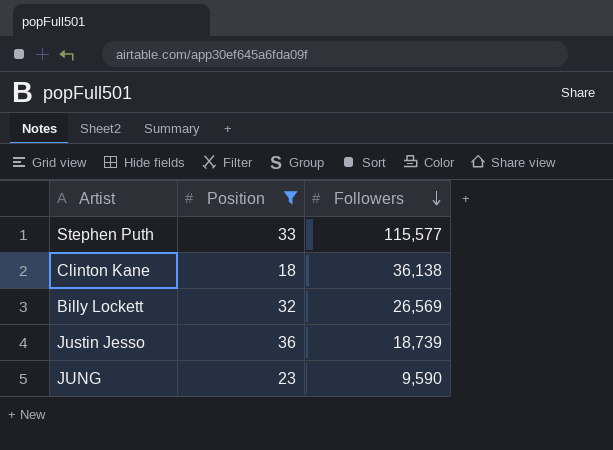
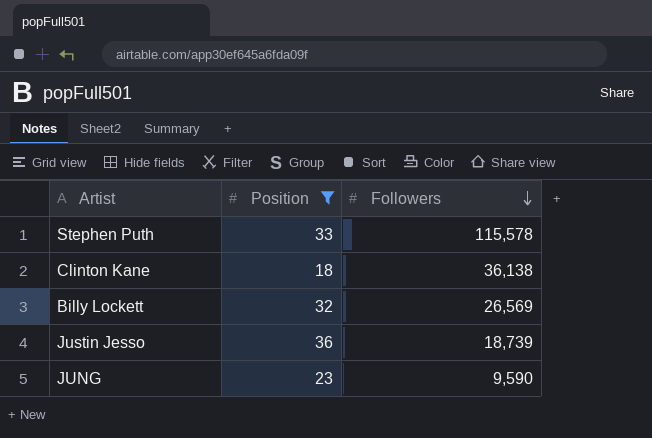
Stephen Puth | Followers: 115,577 -> 115,578

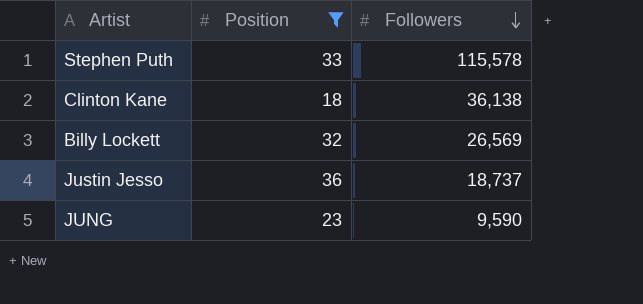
Justin Jesso | Followers: 18,739 -> 18,737

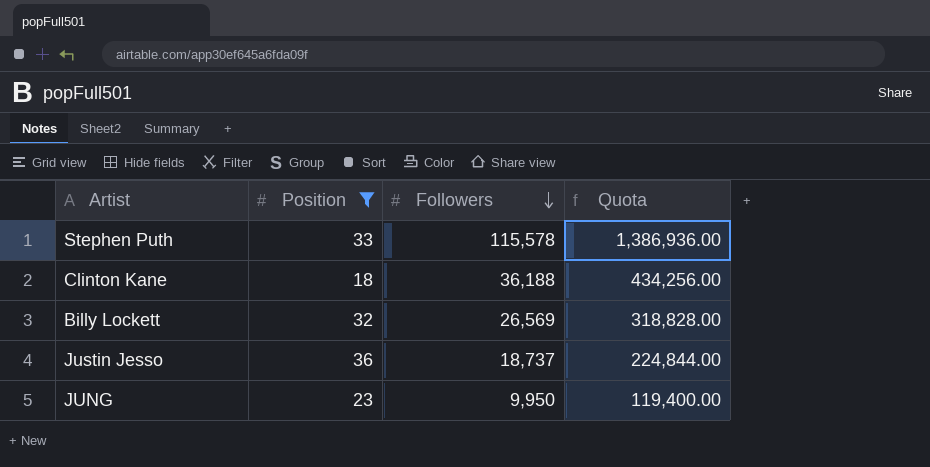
column Quota | formula: none -> [Followers] * 12
Clinton Kane | Followers: 36,138 -> 36,188
JUNG | Followers: 9,590 -> 9,950

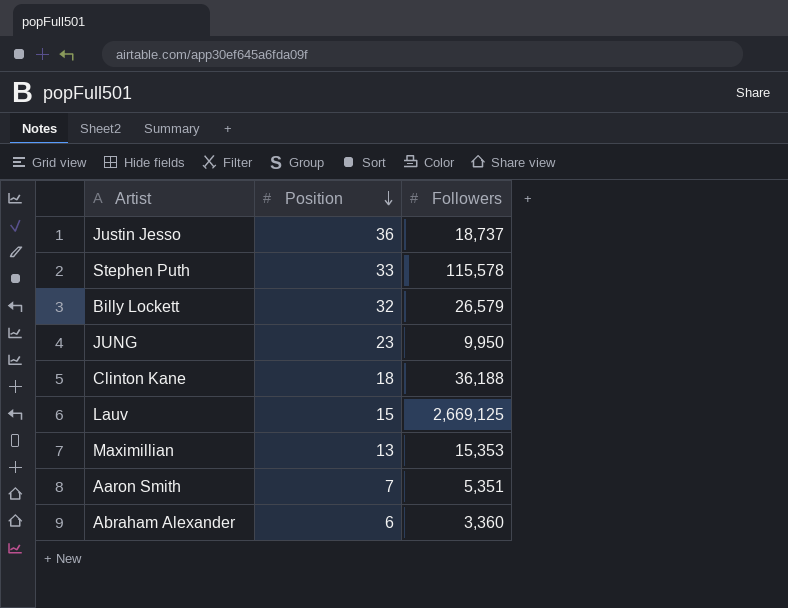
filter: Position >= 18 -> none
row order: Followers descending -> Position descending
column Quota | formula: [Followers] * 12 -> none
Billy Lockett | Followers: 26,569 -> 26,579

